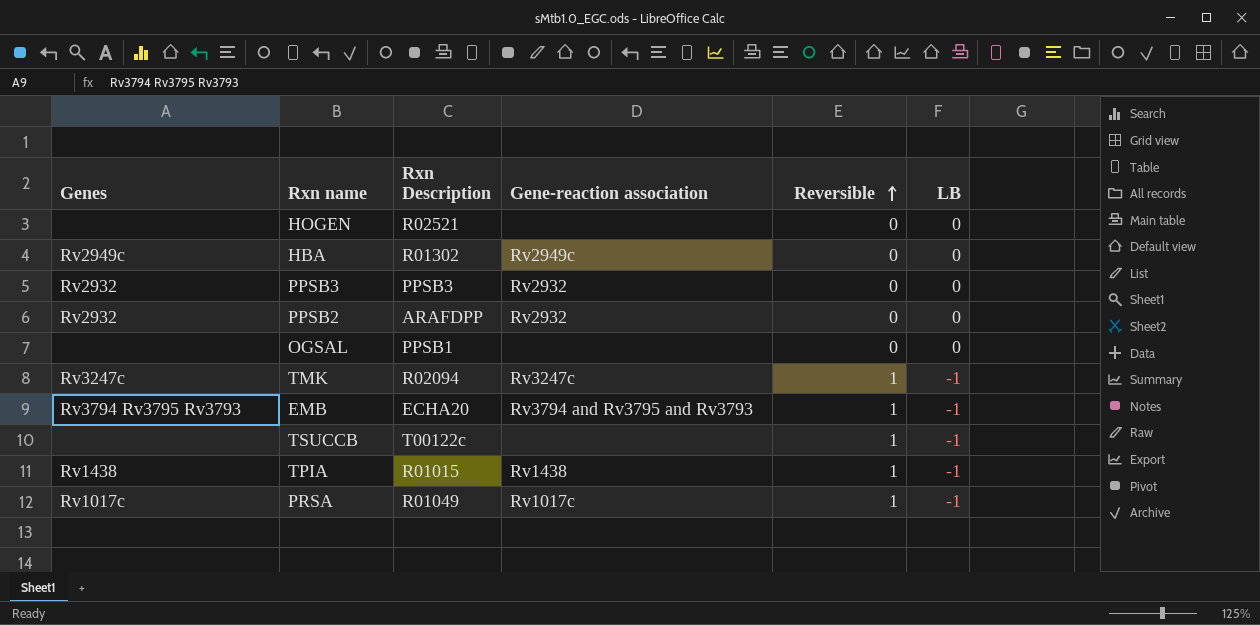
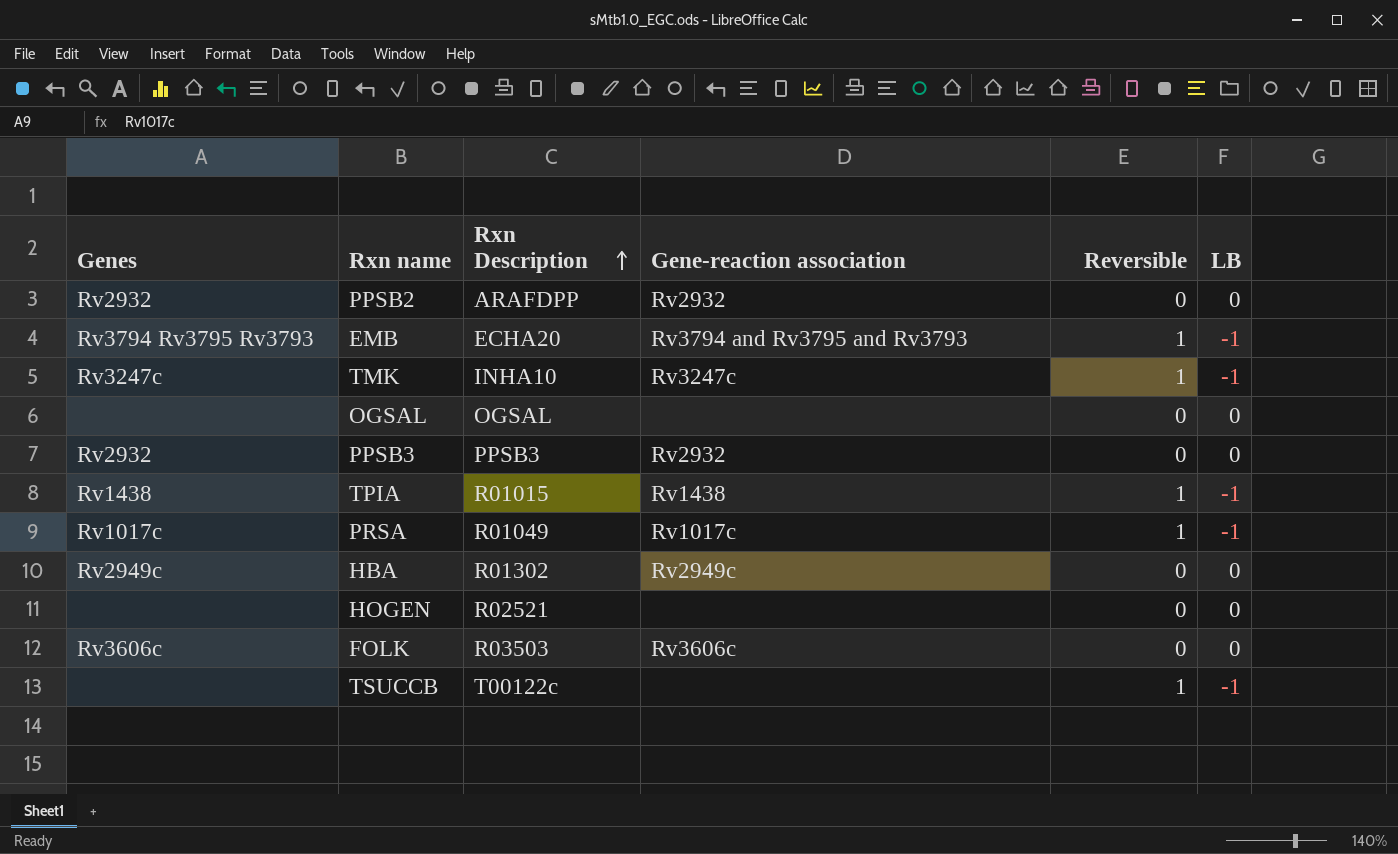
row order: Reversible ascending -> Rxn Description ascending
TMK | Rxn Description: R02094 -> INHA10
OGSAL | Rxn Description: PPSB1 -> OGSAL
row FOLK: none -> Rv3606c | R03503 | Rv3606c | 0 | 0

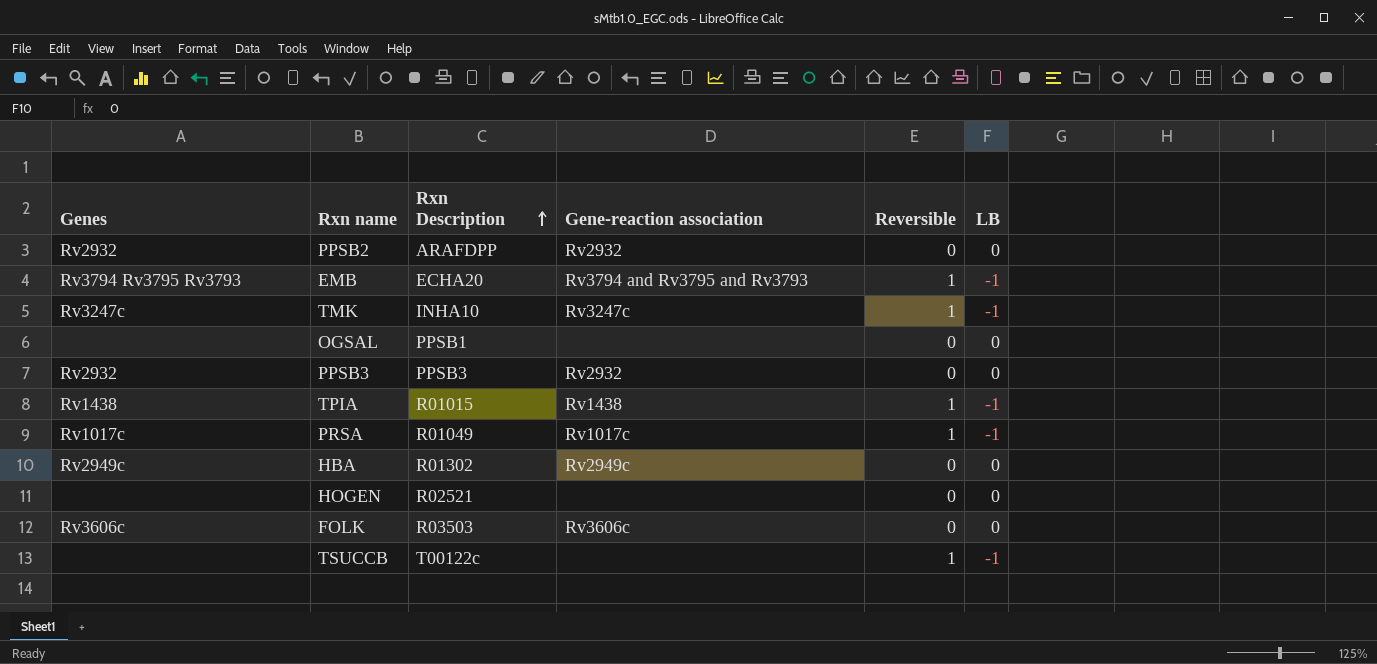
OGSAL | Rxn Description: OGSAL -> PPSB1

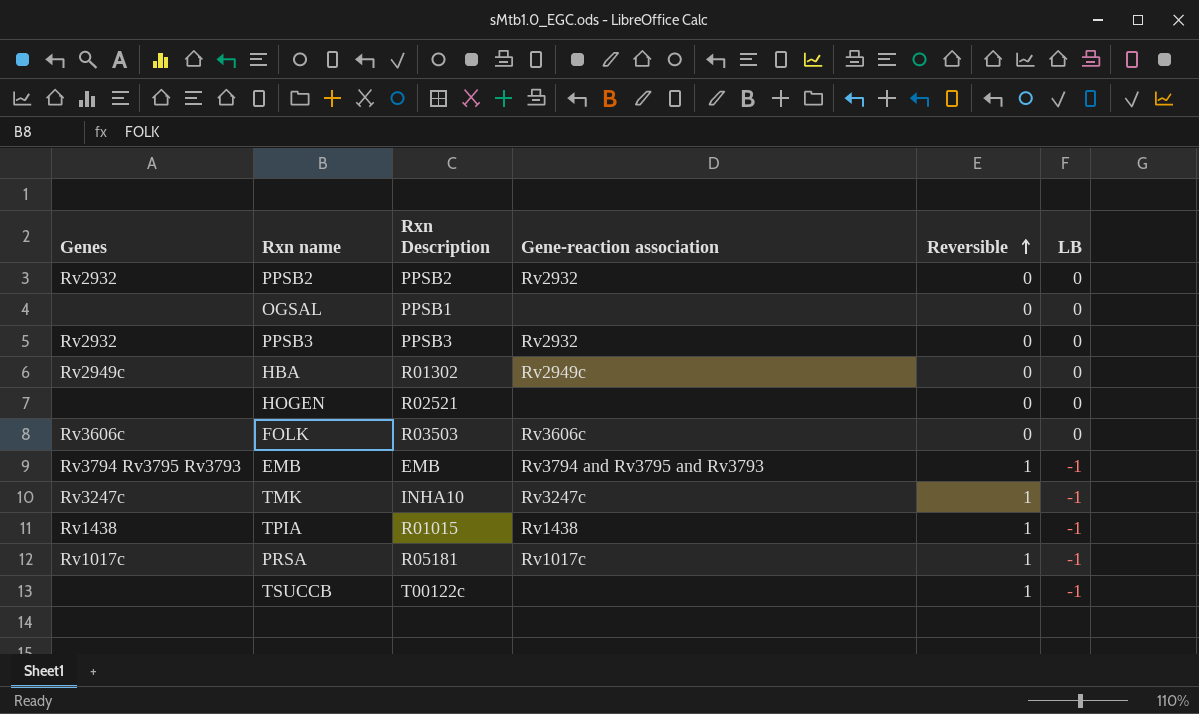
row order: Rxn Description ascending -> Reversible ascending
PPSB2 | Rxn Description: ARAFDPP -> PPSB2
EMB | Rxn Description: ECHA20 -> EMB
PRSA | Rxn Description: R01049 -> R05181

